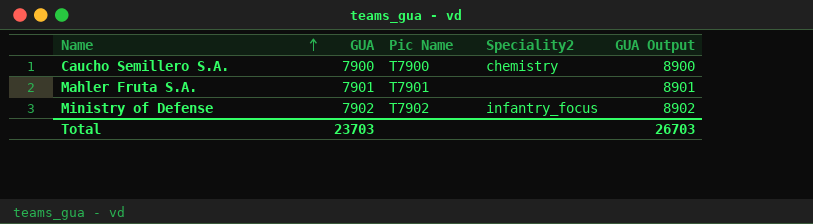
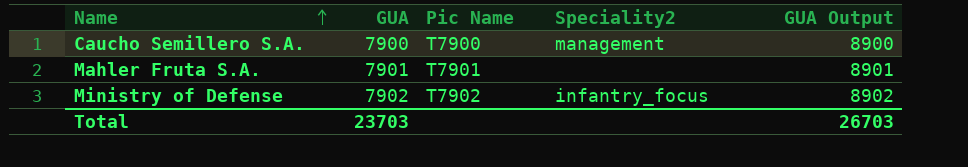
Caucho Semillero S.A. | Speciality2: chemistry -> management

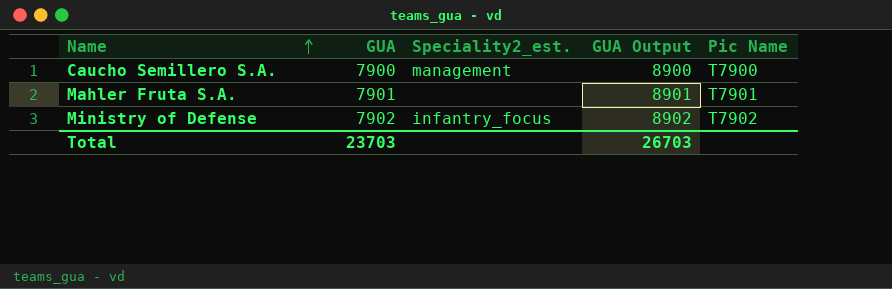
column name: Speciality2 -> Speciality2_est.
column Pic Name | position: 3 -> 5

